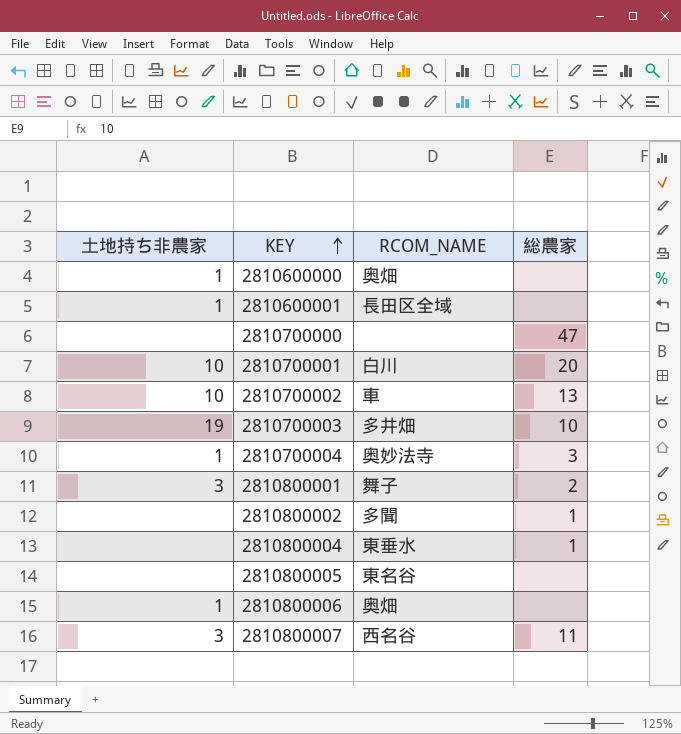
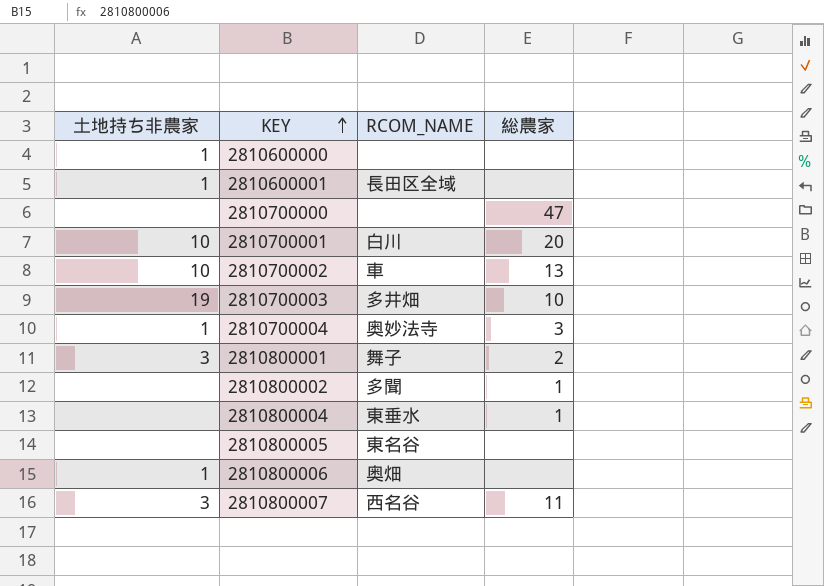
2810600000 | RCOM_NAME: 奥畑 -> none

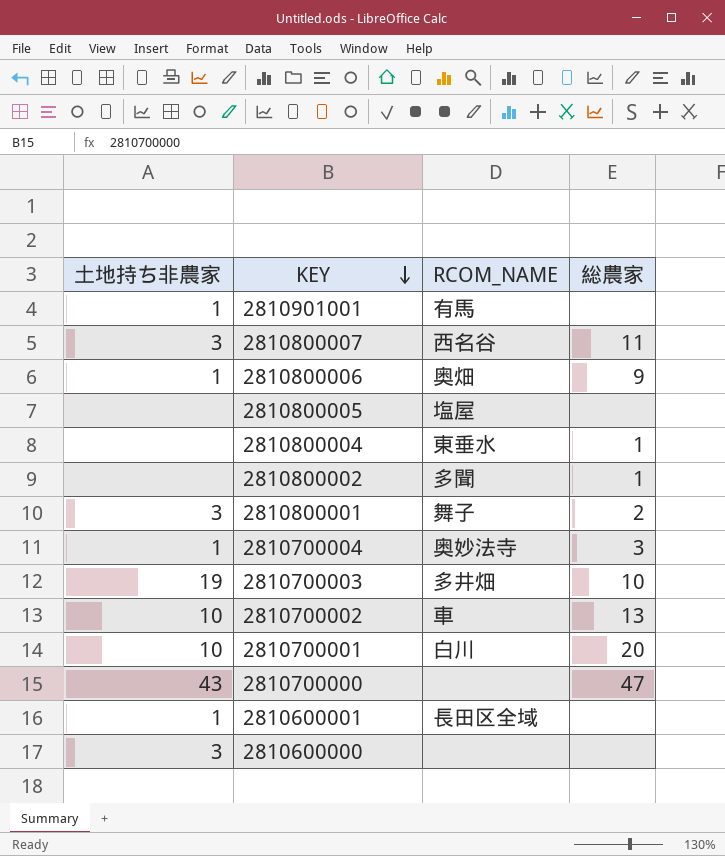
row order: KEY ascending -> KEY descending
row 2810901001: none -> 1 | 有馬 | none
2810800006 | 総農家: none -> 9
2810800005 | RCOM_NAME: 東名谷 -> 塩屋
2810700000 | 土地持ち非農家: none -> 43
2810600000 | 土地持ち非農家: 1 -> 3

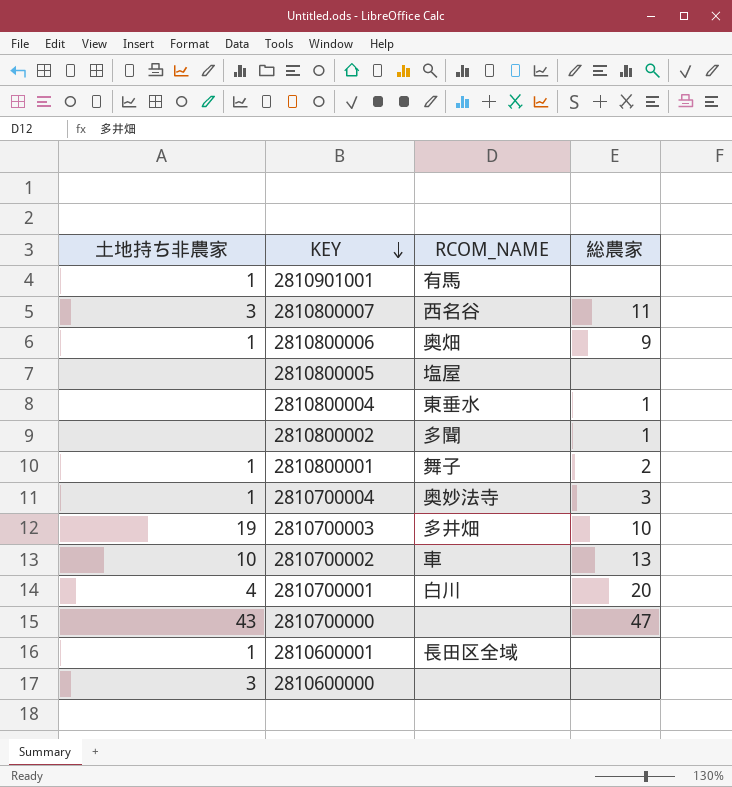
2810800001 | 土地持ち非農家: 3 -> 1
2810700001 | 土地持ち非農家: 10 -> 4

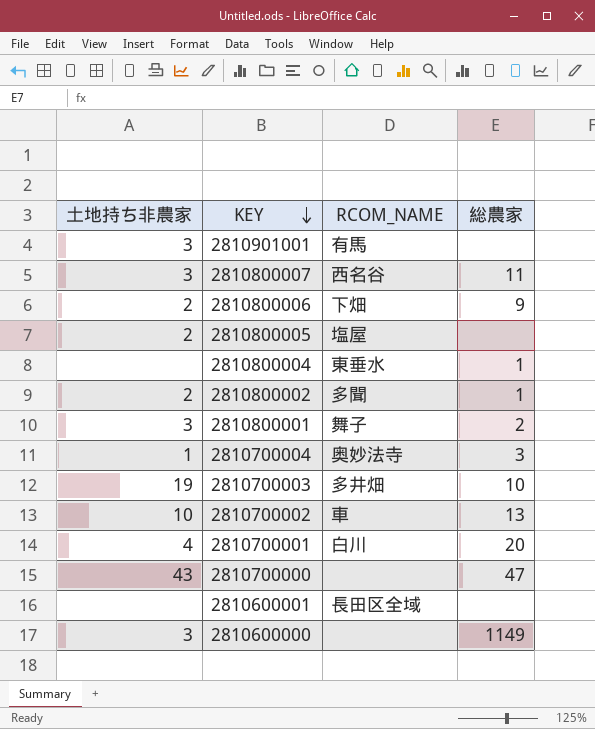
2810901001 | 土地持ち非農家: 1 -> 3
2810800006 | 土地持ち非農家: 1 -> 2
2810800006 | RCOM_NAME: 奥畑 -> 下畑
2810800005 | 土地持ち非農家: none -> 2
2810800002 | 土地持ち非農家: none -> 2
2810800001 | 土地持ち非農家: 1 -> 3
2810600001 | 土地持ち非農家: 1 -> none
2810600000 | 総農家: none -> 1149

